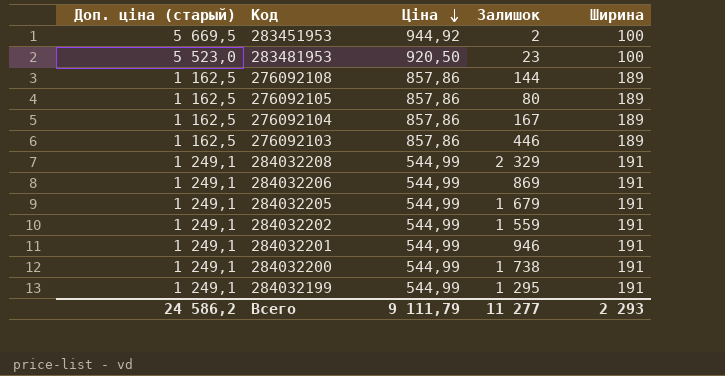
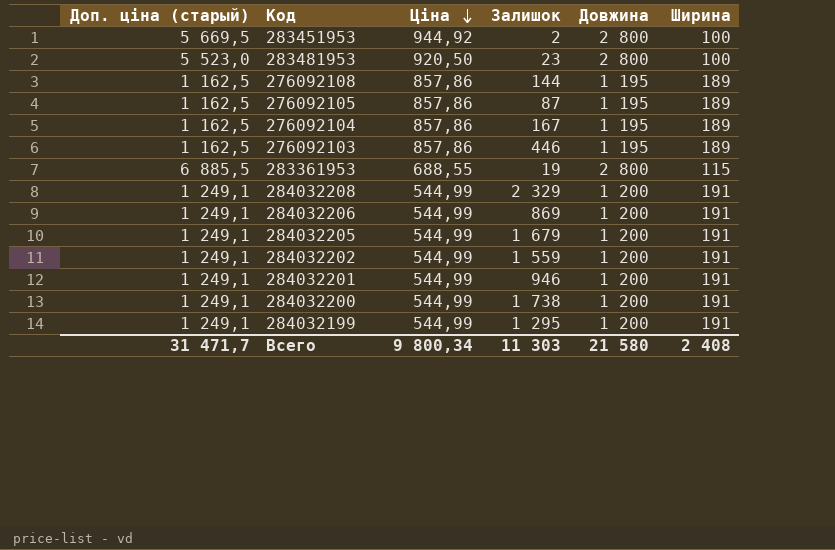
column Довжина | position: none -> 5
276092105 | Залишок: 80 -> 87
row 283361953: none -> 6 885,5 | 688,55 | 19 | 2 800 | 115
Всего | Доп. ціна (старый): 24 586,2 -> 31 471,7
Всего | Ціна: 9 111,79 -> 9 800,34
Всего | Залишок: 11 277 -> 11 303
Всего | Ширина: 2 293 -> 2 408

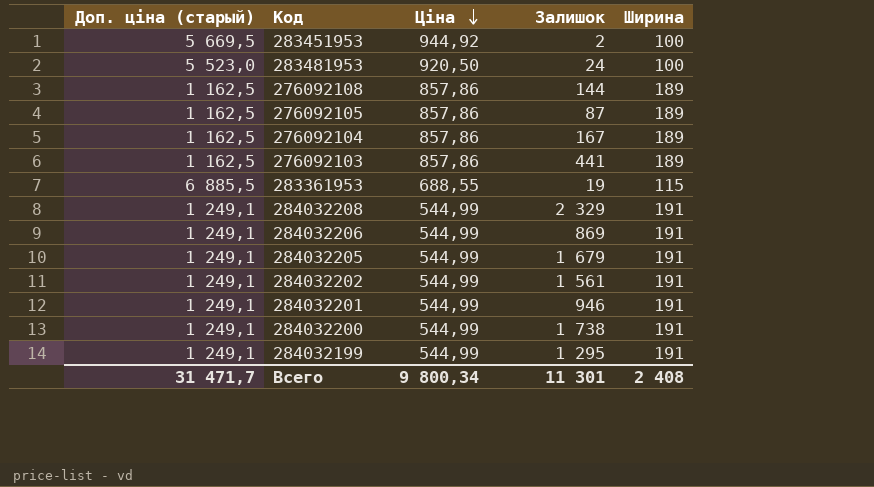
column Довжина | position: 5 -> none
283481953 | Залишок: 23 -> 24
276092103 | Залишок: 446 -> 441
284032202 | Залишок: 1 559 -> 1 561
Всего | Залишок: 11 303 -> 11 301

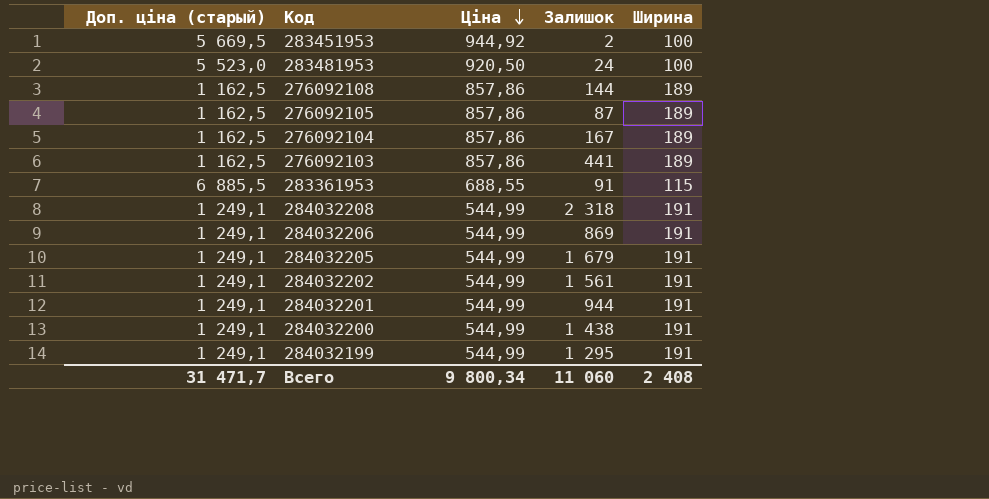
283361953 | Залишок: 19 -> 91
284032208 | Залишок: 2 329 -> 2 318
284032201 | Залишок: 946 -> 944
284032200 | Залишок: 1 738 -> 1 438
Всего | Залишок: 11 301 -> 11 060

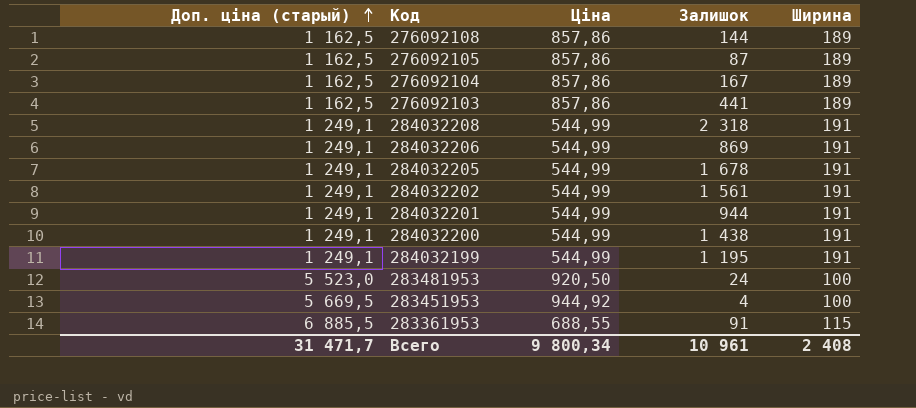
row order: Ціна descending -> Доп. ціна (старый) ascending
284032205 | Залишок: 1 679 -> 1 678
284032199 | Залишок: 1 295 -> 1 195
283451953 | Залишок: 2 -> 4
Всего | Залишок: 11 060 -> 10 961

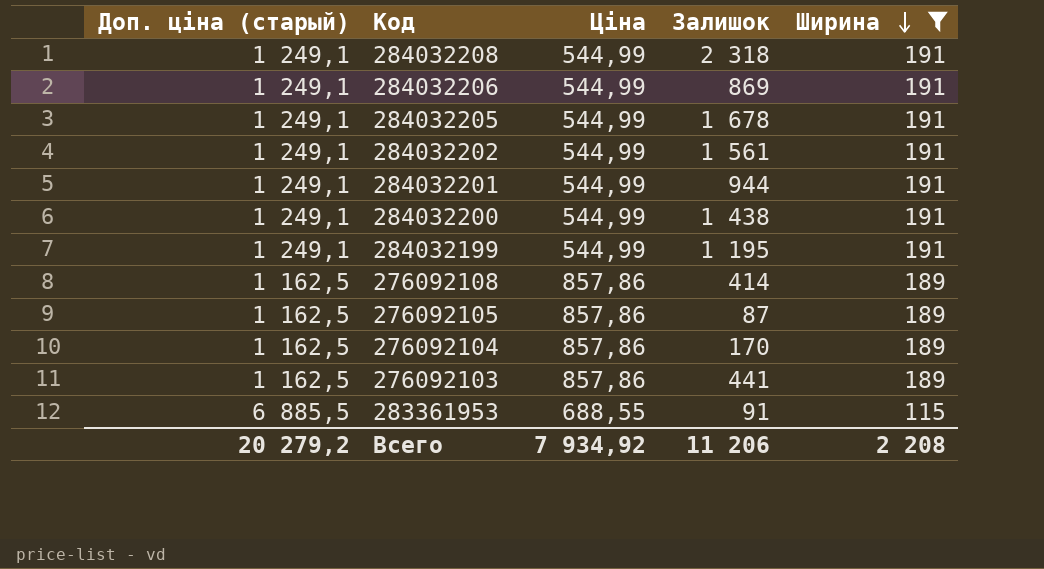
filter: none -> Ширина != 100
row order: Доп. ціна (старый) ascending -> Ширина descending
276092108 | Залишок: 144 -> 414
276092104 | Залишок: 167 -> 170
Всего | Доп. ціна (старый): 31 471,7 -> 20 279,2
Всего | Ціна: 9 800,34 -> 7 934,92
Всего | Залишок: 10 961 -> 11 206
Всего | Ширина: 2 408 -> 2 208

